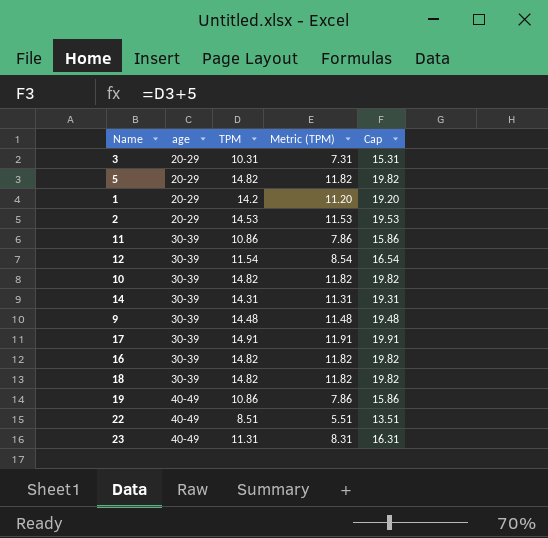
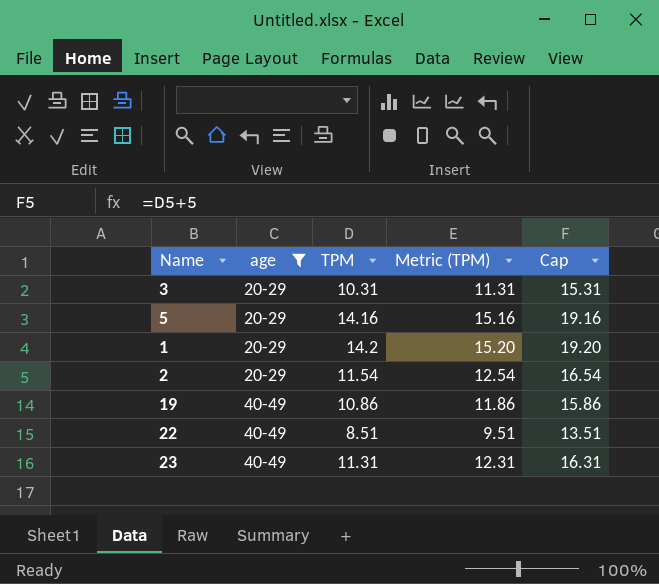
filter: none -> age != 30-39
column Metric (TPM) | formula: [TPM] - 3 -> [TPM] + 1
5 | TPM: 14.82 -> 14.16
5 | Cap: 19.82 -> 19.16
2 | TPM: 14.53 -> 11.54
2 | Cap: 19.53 -> 16.54

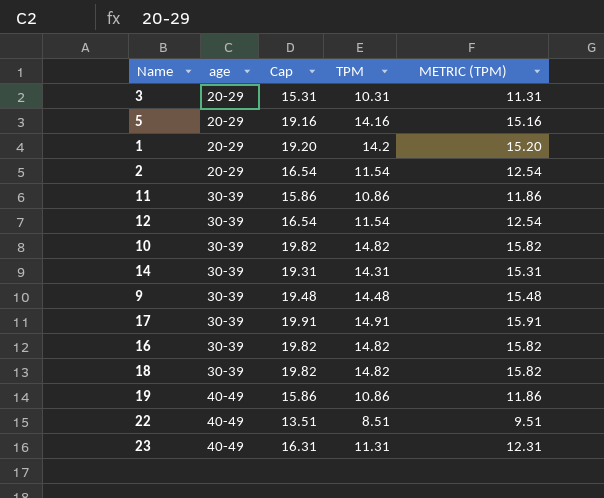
filter: age != 30-39 -> none
column Cap | position: 5 -> 3
column name: Metric (TPM) -> METRIC (TPM)

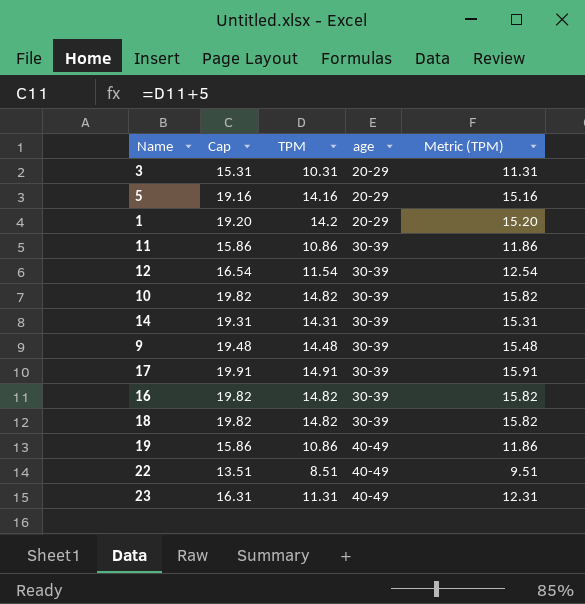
column age | position: 2 -> 4
column name: METRIC (TPM) -> Metric (TPM)
row 2: 20-29 | 16.54 | 11.54 | 12.54 -> none

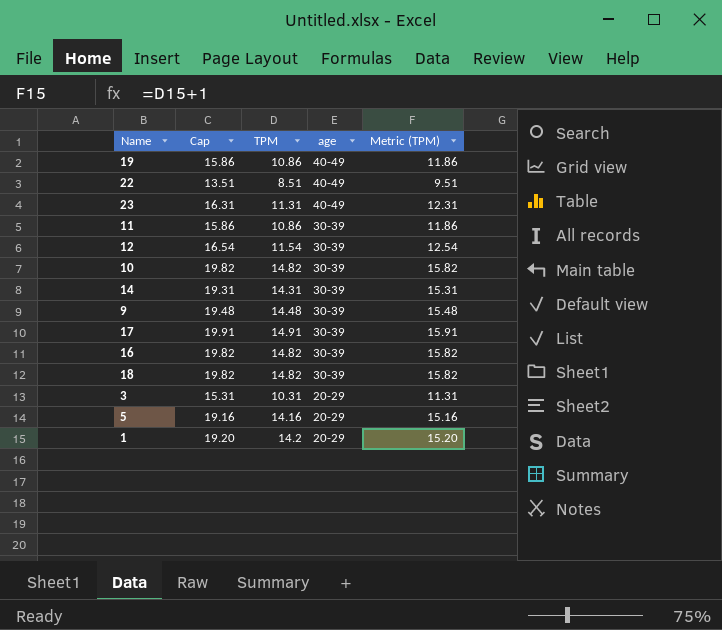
row order: age ascending -> age descending

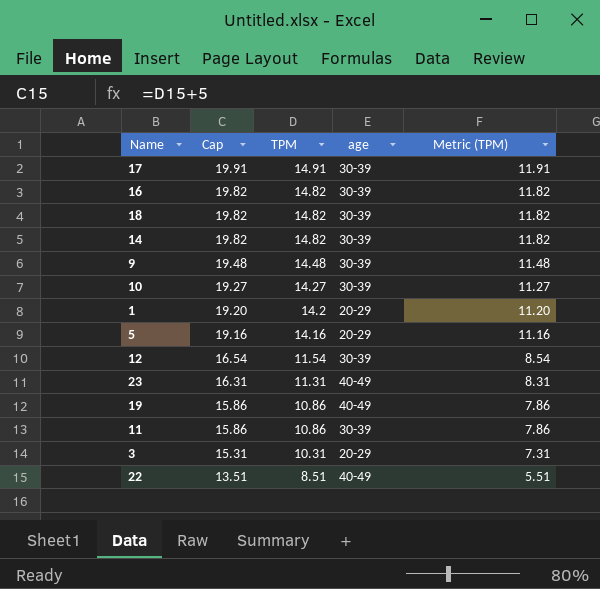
row order: age descending -> Cap descending
column Metric (TPM) | formula: [TPM] + 1 -> [TPM] - 3
14 | Cap: 19.31 -> 19.82
14 | TPM: 14.31 -> 14.82
10 | Cap: 19.82 -> 19.27
10 | TPM: 14.82 -> 14.27

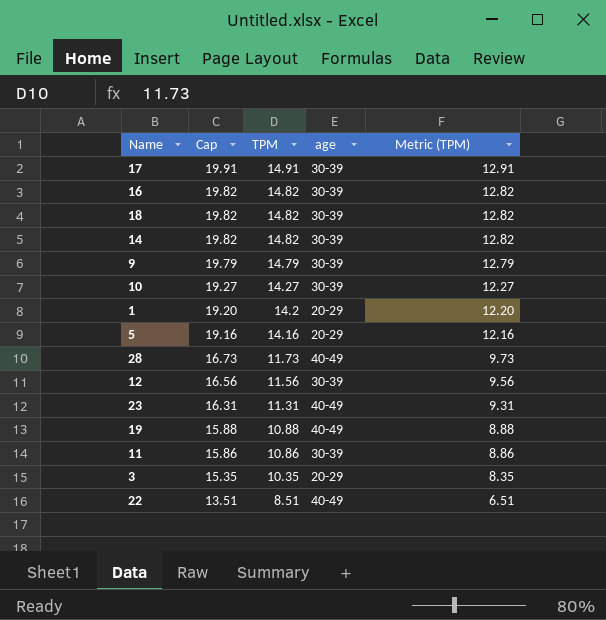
column Metric (TPM) | formula: [TPM] - 3 -> [TPM] - 2
9 | Cap: 19.48 -> 19.79
9 | TPM: 14.48 -> 14.79
row 28: none -> 16.73 | 11.73 | 40-49 | 9.73
12 | Cap: 16.54 -> 16.56
12 | TPM: 11.54 -> 11.56
19 | Cap: 15.86 -> 15.88
19 | TPM: 10.86 -> 10.88
3 | Cap: 15.31 -> 15.35
3 | TPM: 10.31 -> 10.35

